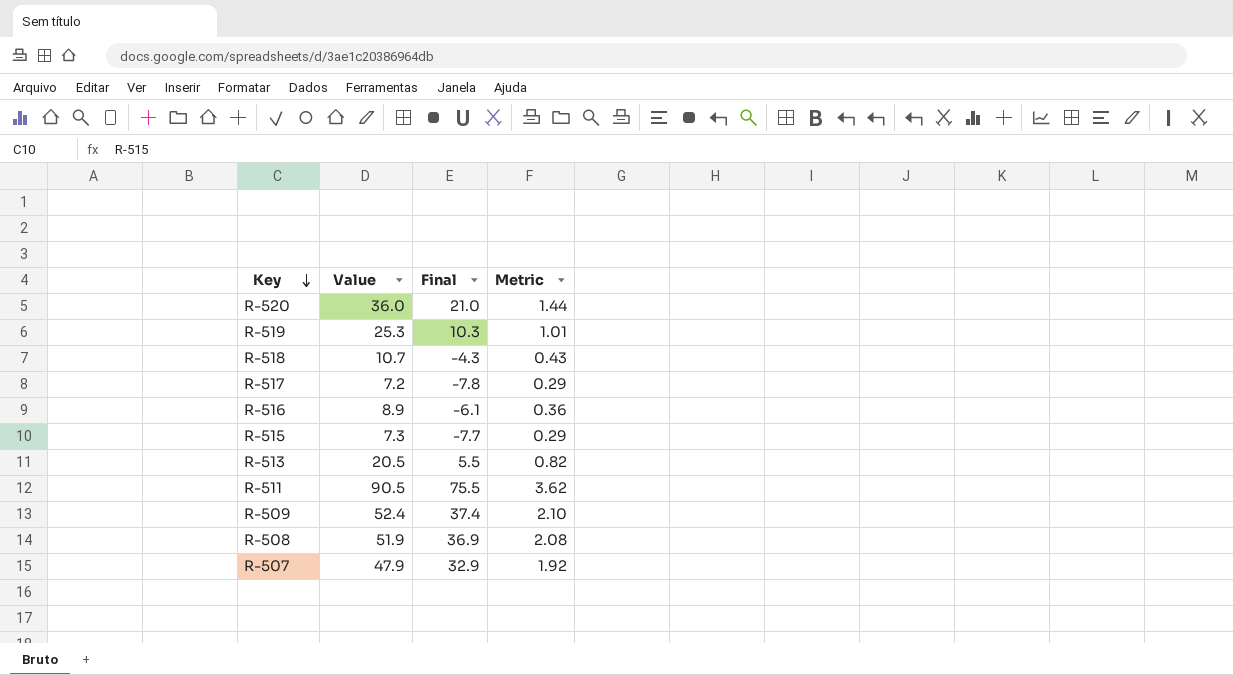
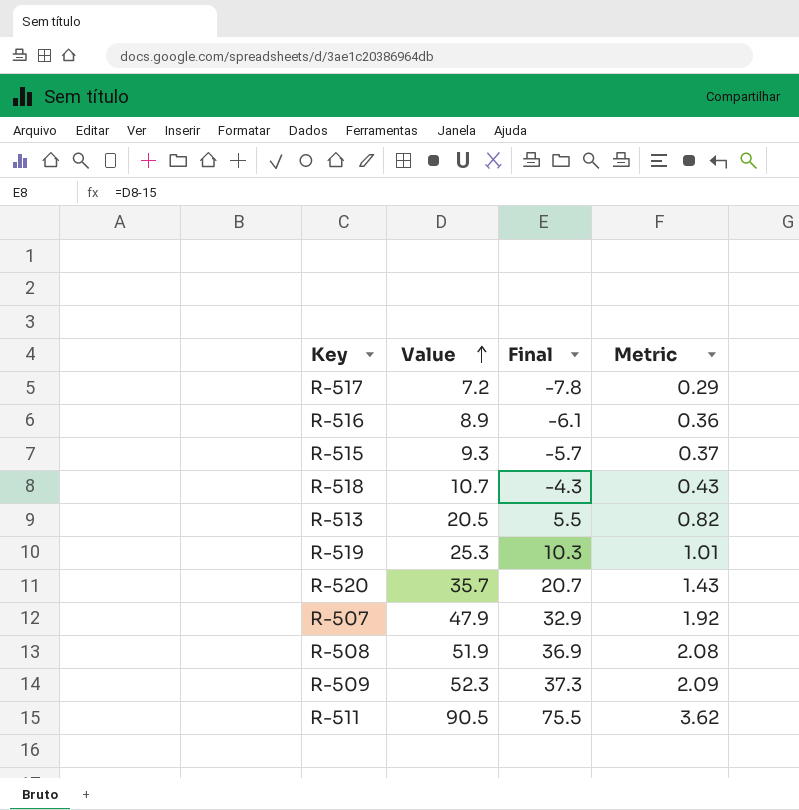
row order: Key descending -> Value ascending
R-515 | Value: 7.3 -> 9.3
R-515 | Final: -7.7 -> -5.7
R-515 | Metric: 0.29 -> 0.37
R-520 | Value: 36.0 -> 35.7
R-520 | Final: 21.0 -> 20.7
R-520 | Metric: 1.44 -> 1.43
R-509 | Value: 52.4 -> 52.3
R-509 | Final: 37.4 -> 37.3
R-509 | Metric: 2.10 -> 2.09

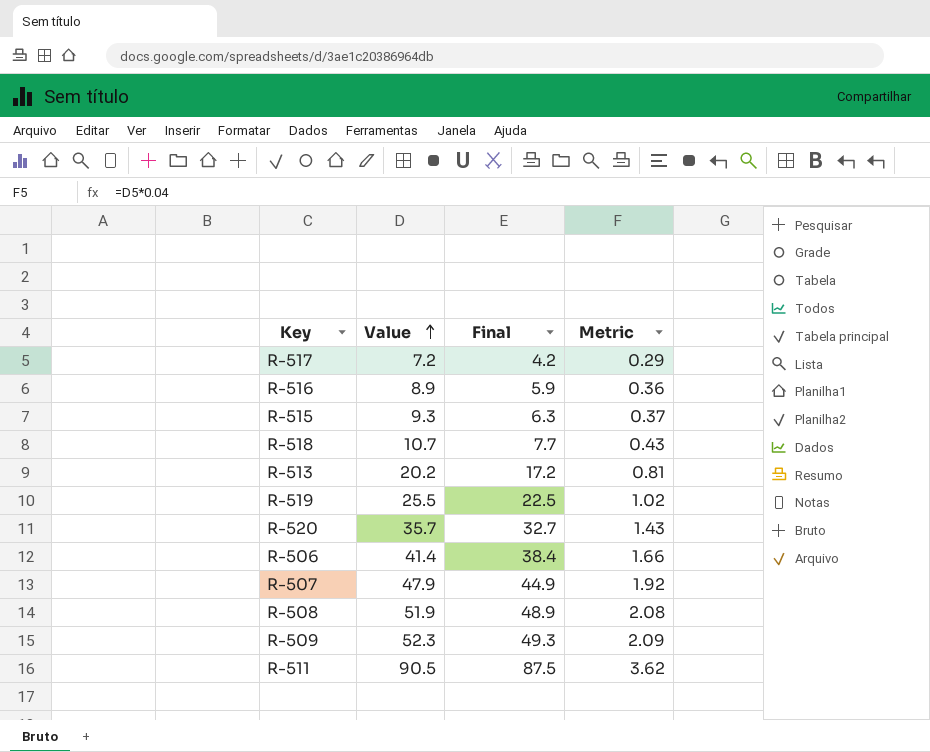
column Final | formula: [Value] - 15 -> [Value] - 3
R-513 | Value: 20.5 -> 20.2
R-513 | Metric: 0.82 -> 0.81
R-519 | Value: 25.3 -> 25.5
R-519 | Metric: 1.01 -> 1.02
row R-506: none -> 41.4 | 38.4 | 1.66

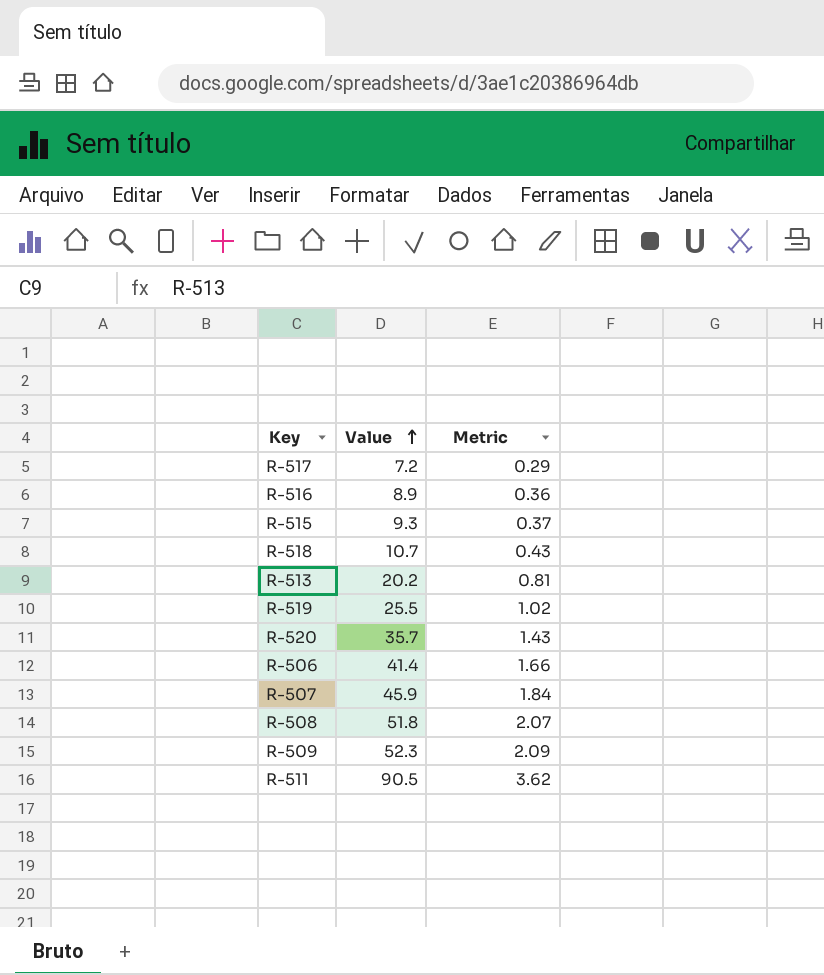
column Final | formula: [Value] - 3 -> none
R-507 | Value: 47.9 -> 45.9
R-507 | Metric: 1.92 -> 1.84
R-508 | Value: 51.9 -> 51.8
R-508 | Metric: 2.08 -> 2.07

